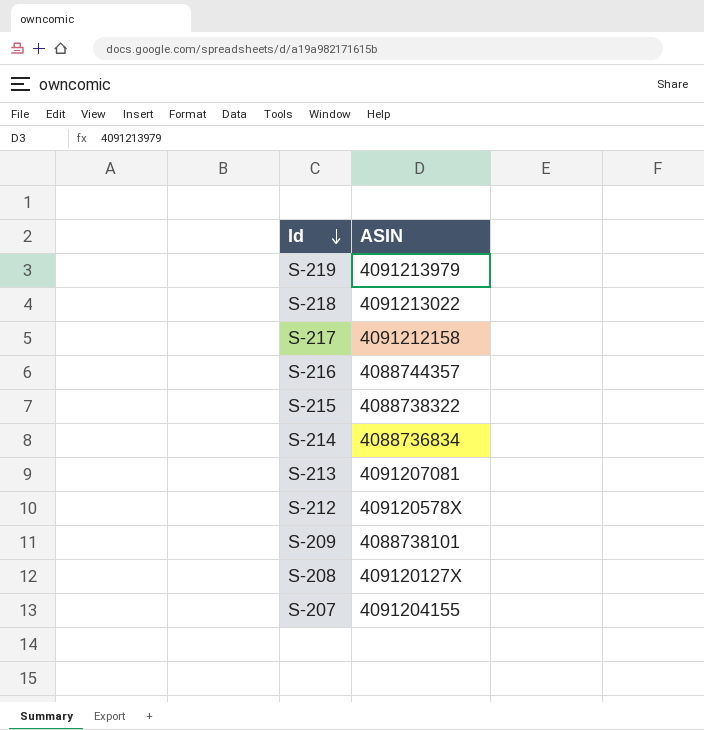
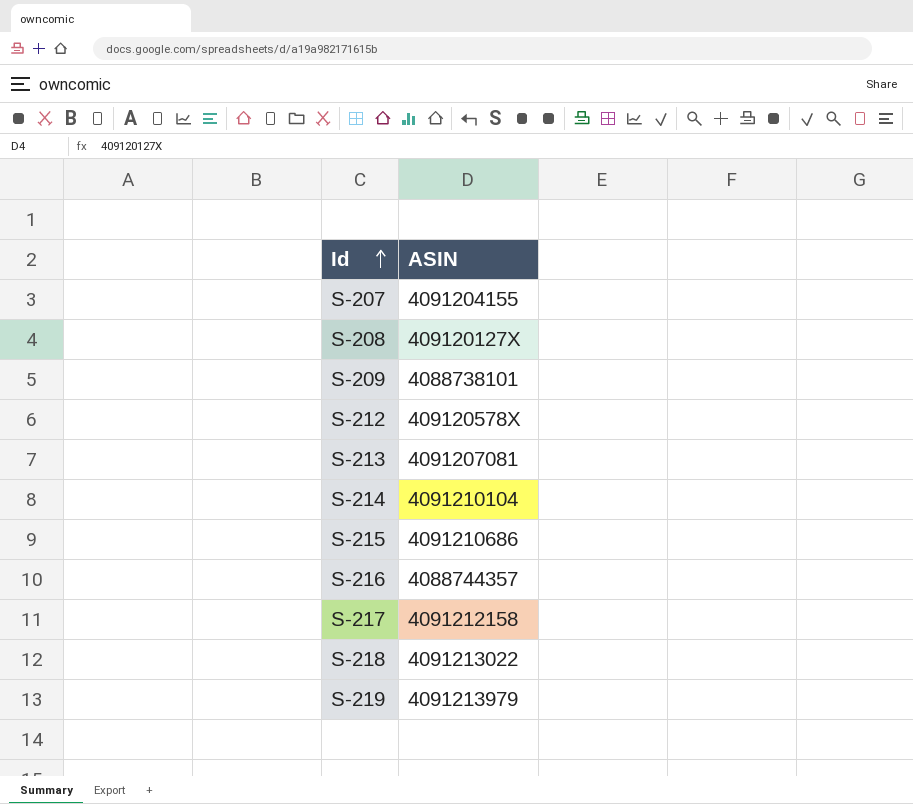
row order: Id descending -> Id ascending
S-214 | ASIN: 4088736834 -> 4091210104
S-215 | ASIN: 4088738322 -> 4091210686

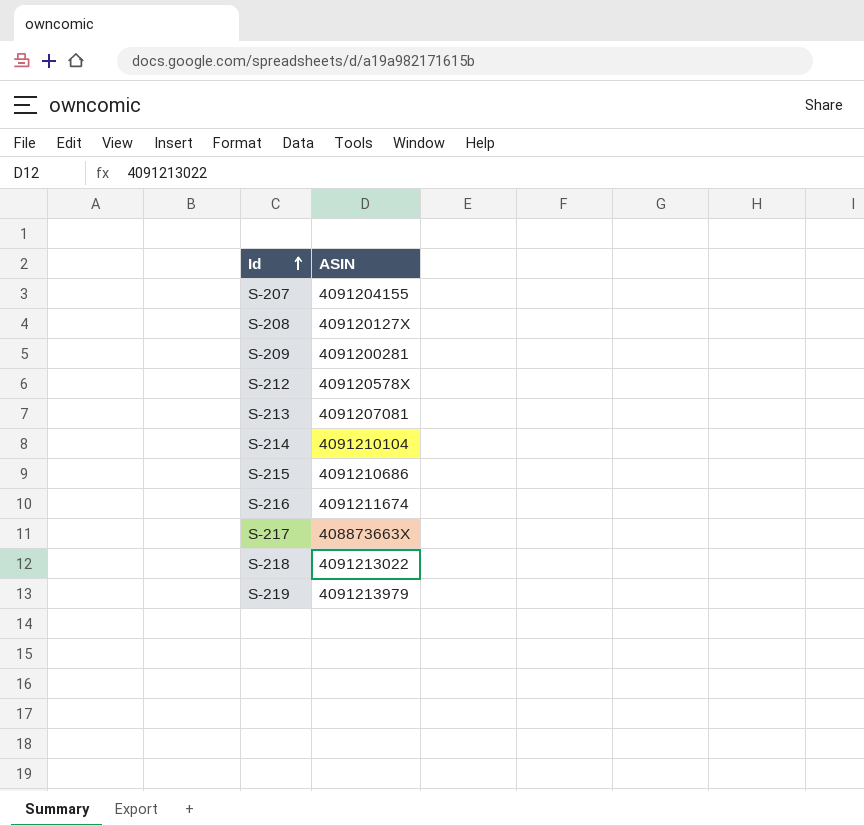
S-209 | ASIN: 4088738101 -> 4091200281
S-216 | ASIN: 4088744357 -> 4091211674
S-217 | ASIN: 4091212158 -> 408873663X

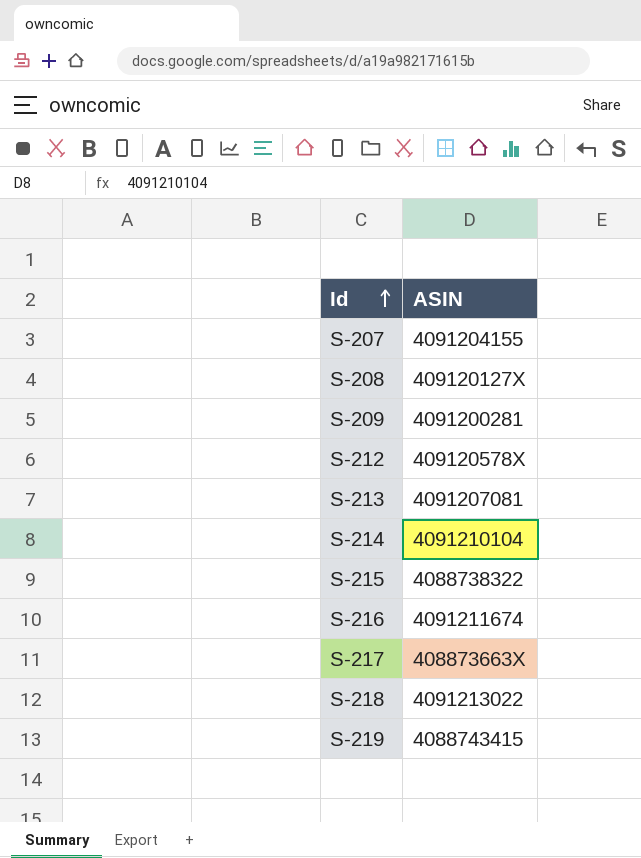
S-215 | ASIN: 4091210686 -> 4088738322
S-219 | ASIN: 4091213979 -> 4088743415

